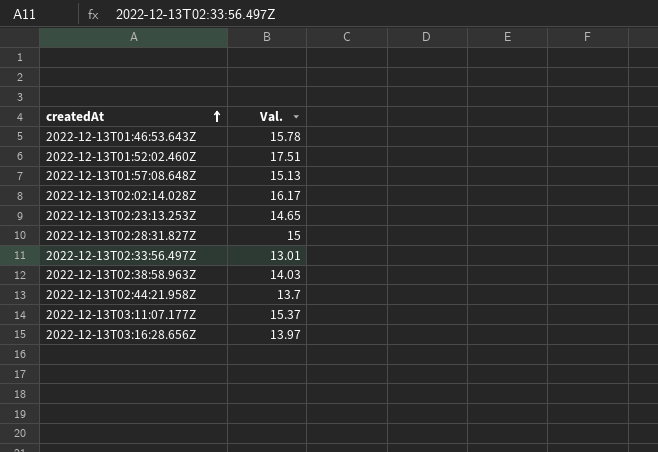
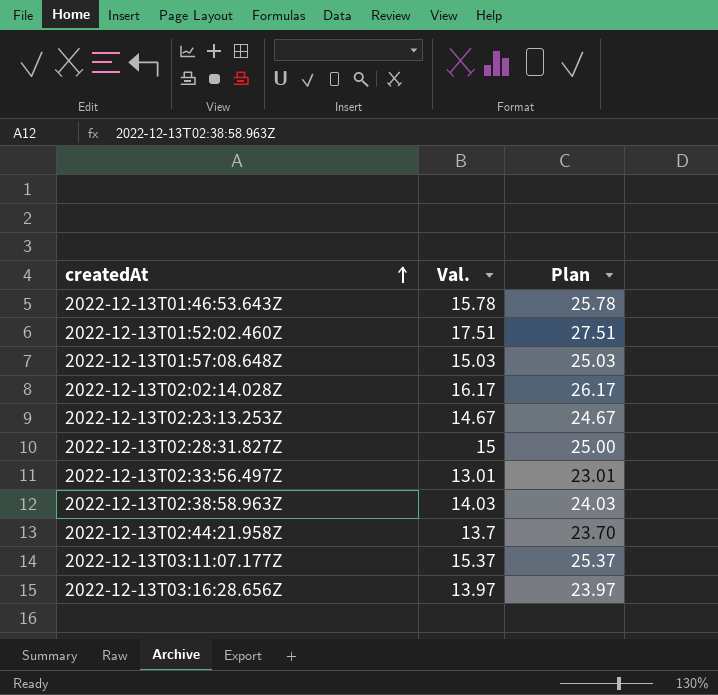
column Plan | formula: none -> [Val.] + 10
2022-12-13T01:57:08.648Z | Val.: 15.13 -> 15.03
2022-12-13T02:23:13.253Z | Val.: 14.65 -> 14.67

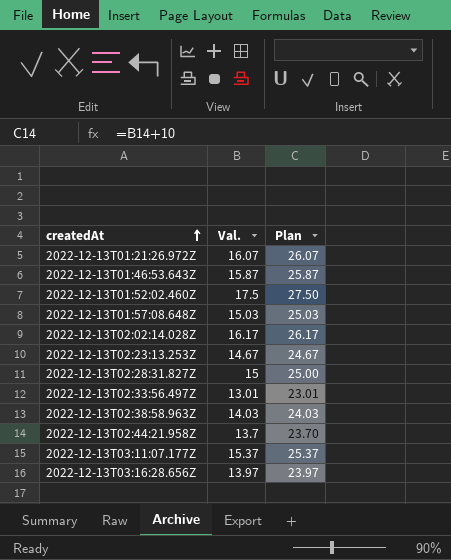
row 2022-12-13T01:21:26.972Z: none -> 16.07 | 26.07
2022-12-13T01:46:53.643Z | Val.: 15.78 -> 15.87
2022-12-13T01:46:53.643Z | Plan: 25.78 -> 25.87
2022-12-13T01:52:02.460Z | Val.: 17.51 -> 17.5
2022-12-13T01:52:02.460Z | Plan: 27.51 -> 27.50

